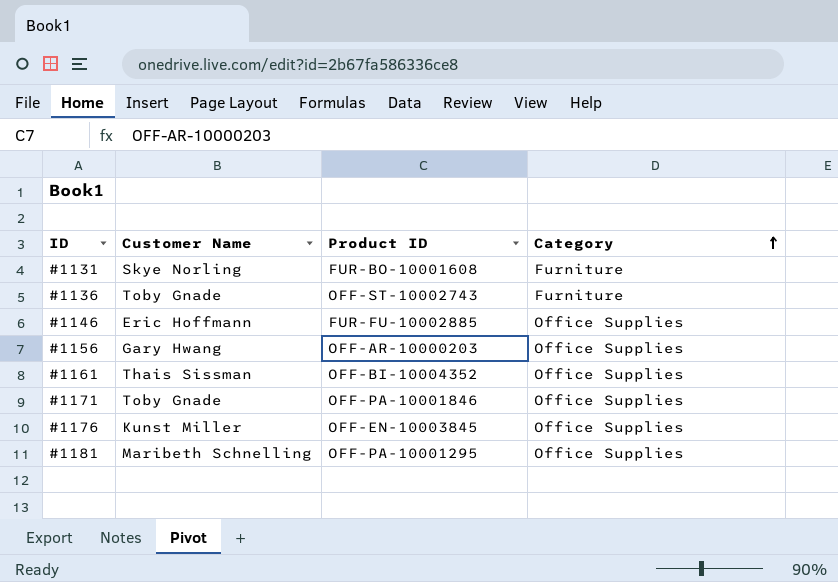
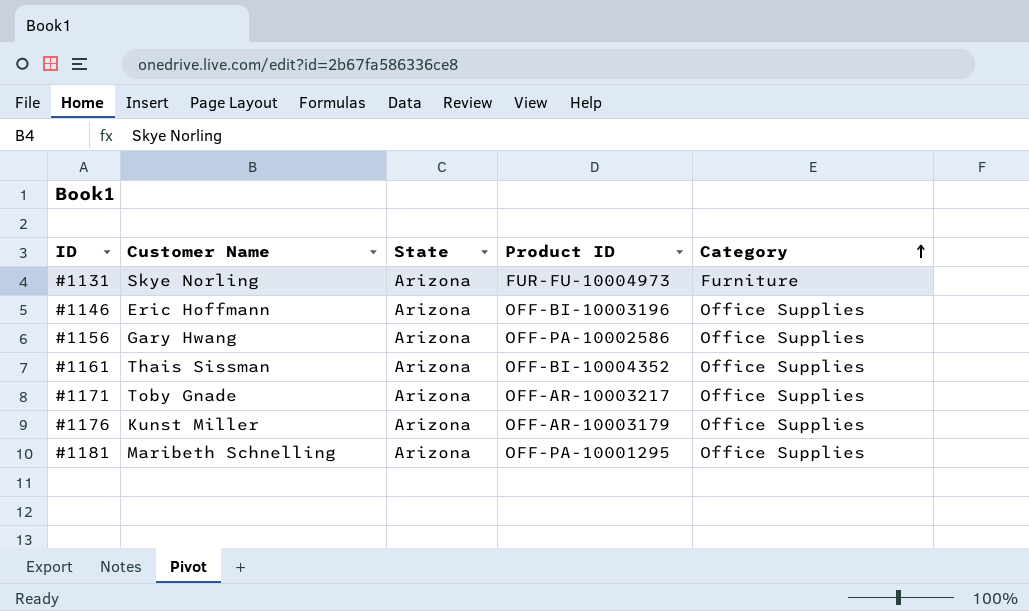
column State | position: none -> 3
row #1136: Toby Gnade | OFF-ST-10002743 | Furniture -> none
#1131 | Product ID: FUR-BO-10001608 -> FUR-FU-10004973
#1146 | Product ID: FUR-FU-10002885 -> OFF-BI-10003196
#1156 | Product ID: OFF-AR-10000203 -> OFF-PA-10002586
#1171 | Product ID: OFF-PA-10001846 -> OFF-AR-10003217
#1176 | Product ID: OFF-EN-10003845 -> OFF-AR-10003179

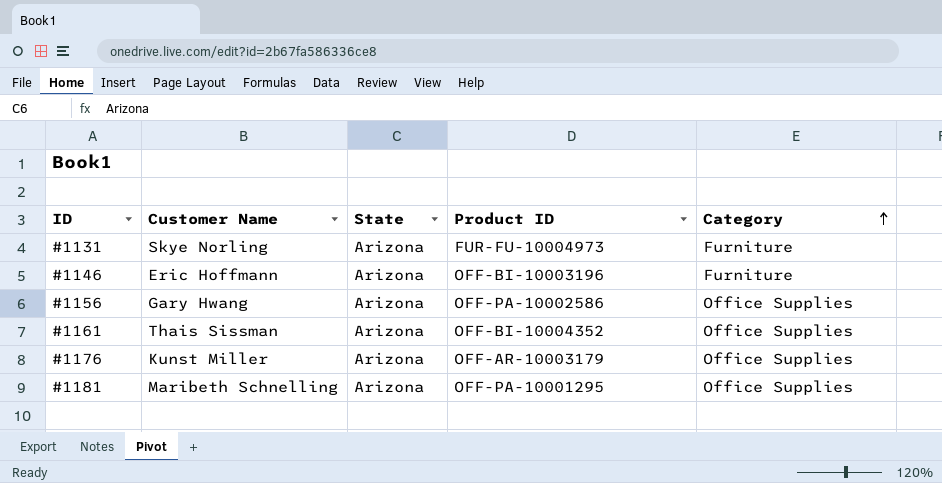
row #1171: Toby Gnade | Arizona | OFF-AR-10003217 | Office Supplies -> none
#1146 | Category: Office Supplies -> Furniture

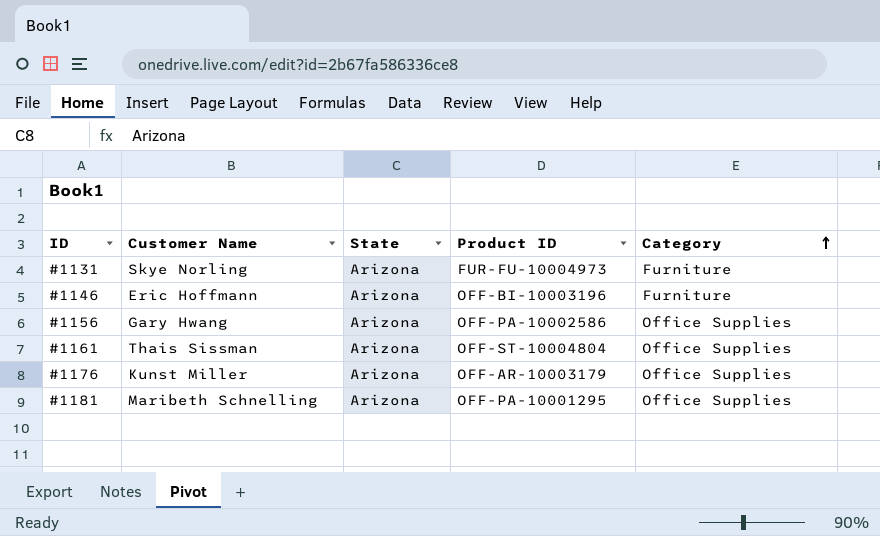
#1161 | Product ID: OFF-BI-10004352 -> OFF-ST-10004804

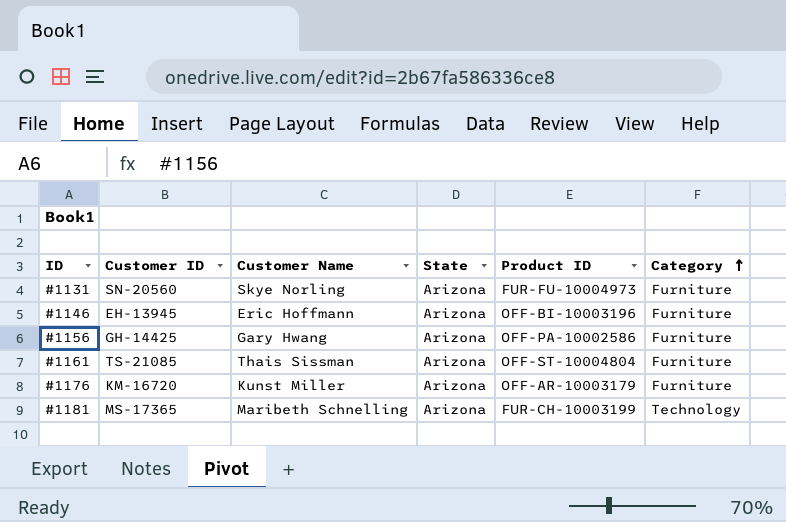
column Customer ID | position: none -> 2
#1156 | Category: Office Supplies -> Furniture
#1161 | Category: Office Supplies -> Furniture
#1176 | Category: Office Supplies -> Furniture
#1181 | Product ID: OFF-PA-10001295 -> FUR-CH-10003199
#1181 | Category: Office Supplies -> Technology

